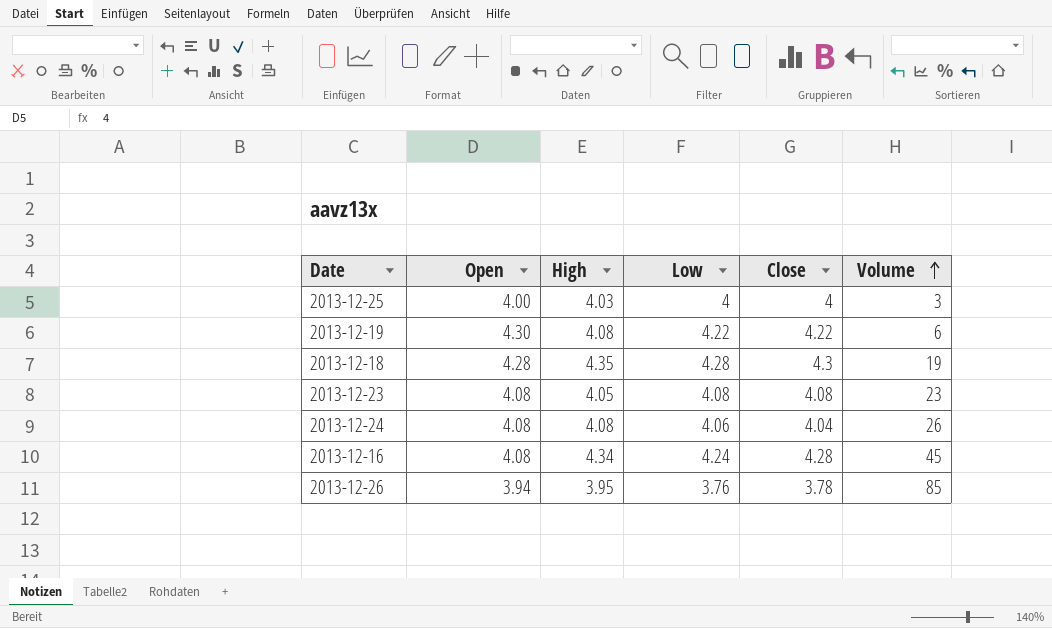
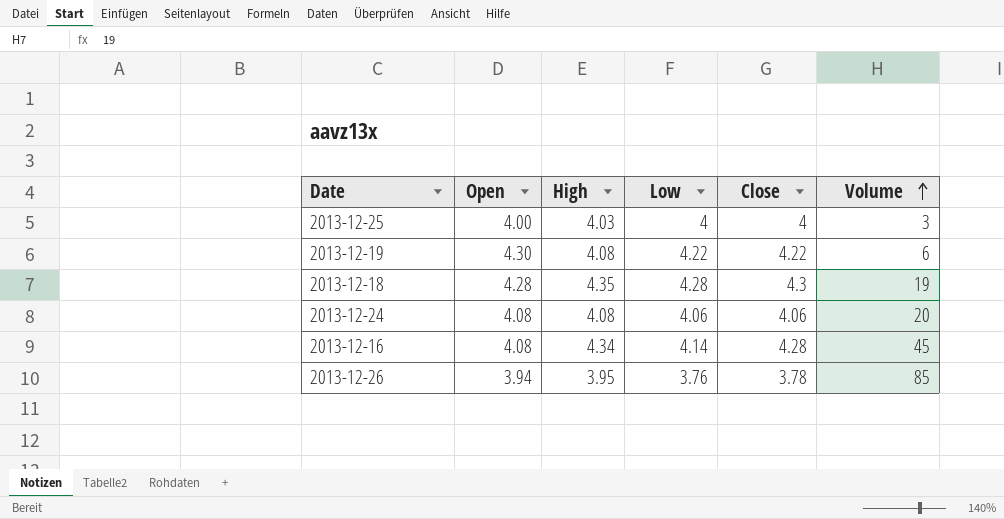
row 2013-12-23: 4.08 | 4.05 | 4.08 | 4.08 | 23 -> none
2013-12-24 | Close: 4.04 -> 4.06
2013-12-24 | Volume: 26 -> 20
2013-12-16 | Low: 4.24 -> 4.14

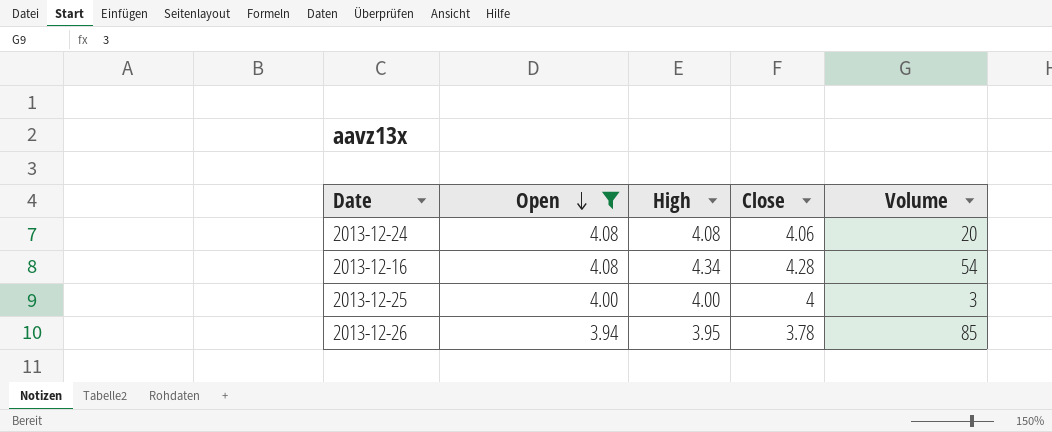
filter: none -> Open <= 4.08
row order: Volume ascending -> Open descending
column Low | position: 4 -> none
2013-12-16 | Volume: 45 -> 54
2013-12-25 | High: 4.03 -> 4.00

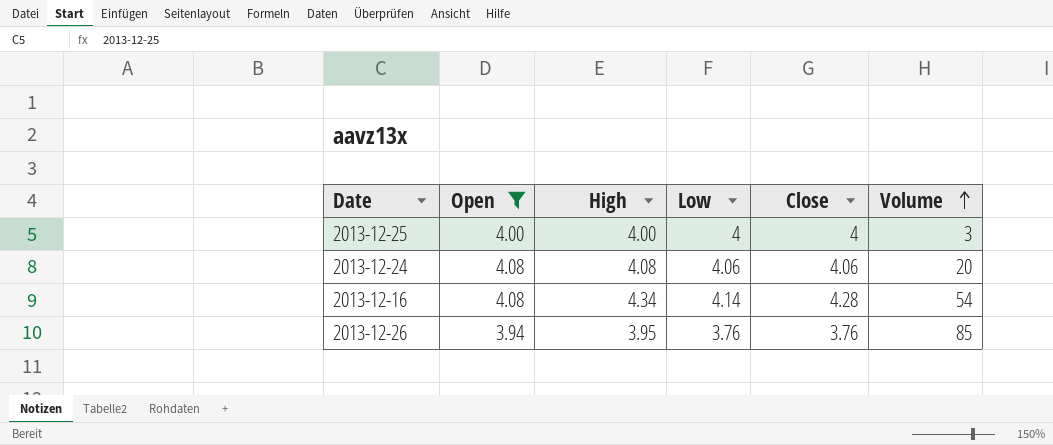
row order: Open descending -> Volume ascending
column Low | position: none -> 4
2013-12-26 | Close: 3.78 -> 3.76

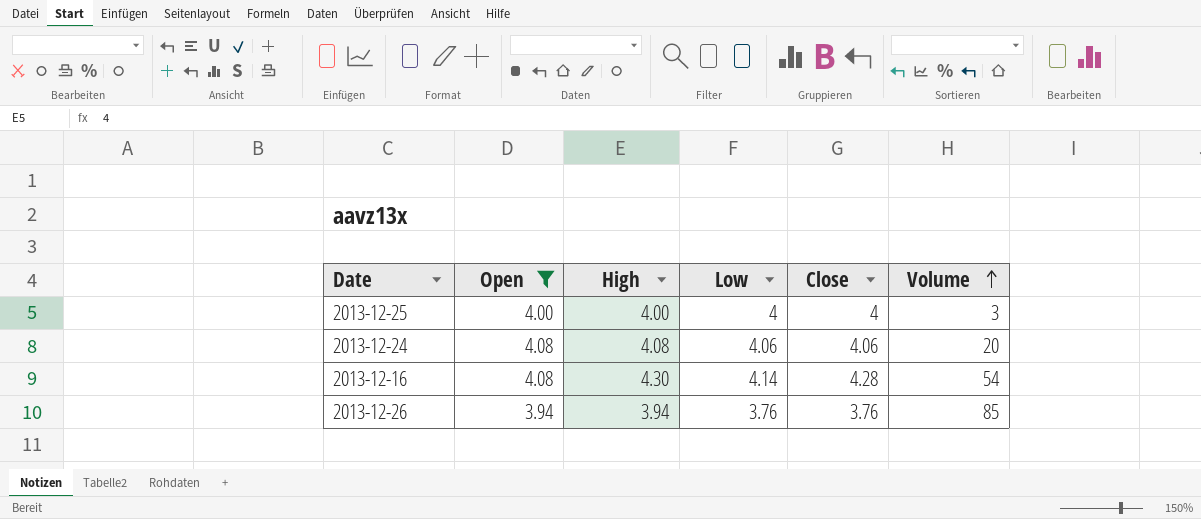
2013-12-16 | High: 4.34 -> 4.30
2013-12-26 | High: 3.95 -> 3.94

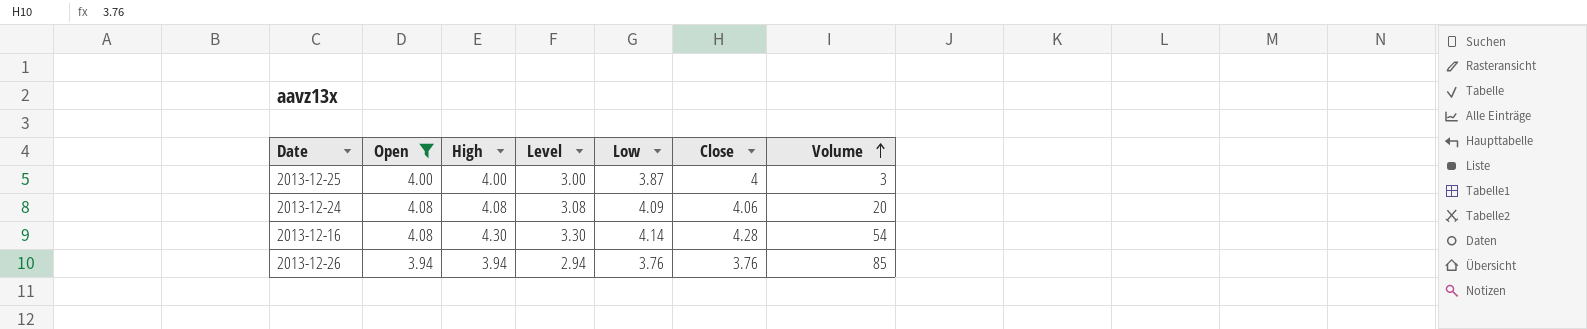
column Level | formula: none -> [High] - 1
2013-12-25 | Low: 4 -> 3.87
2013-12-24 | Low: 4.06 -> 4.09

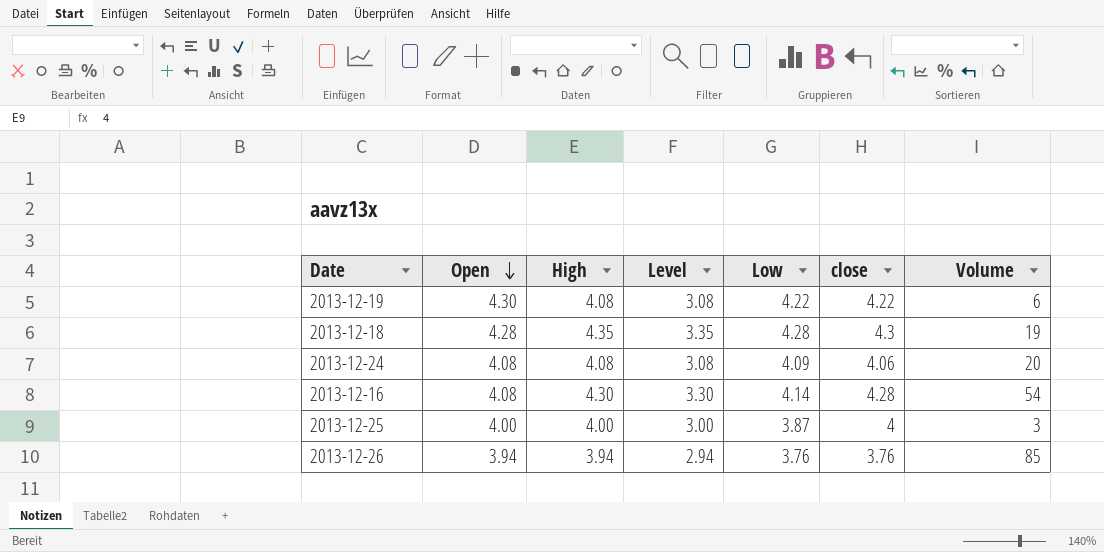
filter: Open <= 4.08 -> none
row order: Volume ascending -> Open descending
column name: Close -> close

